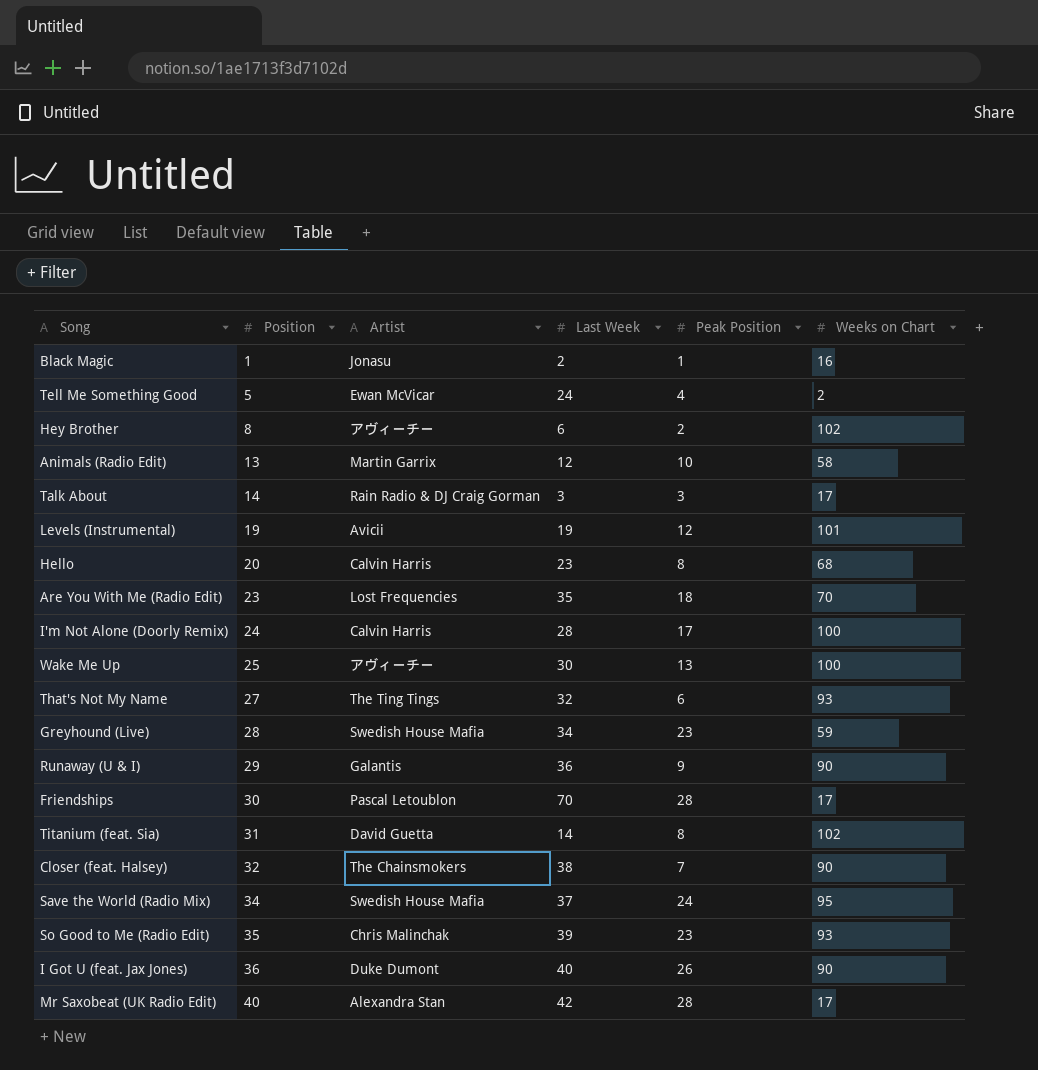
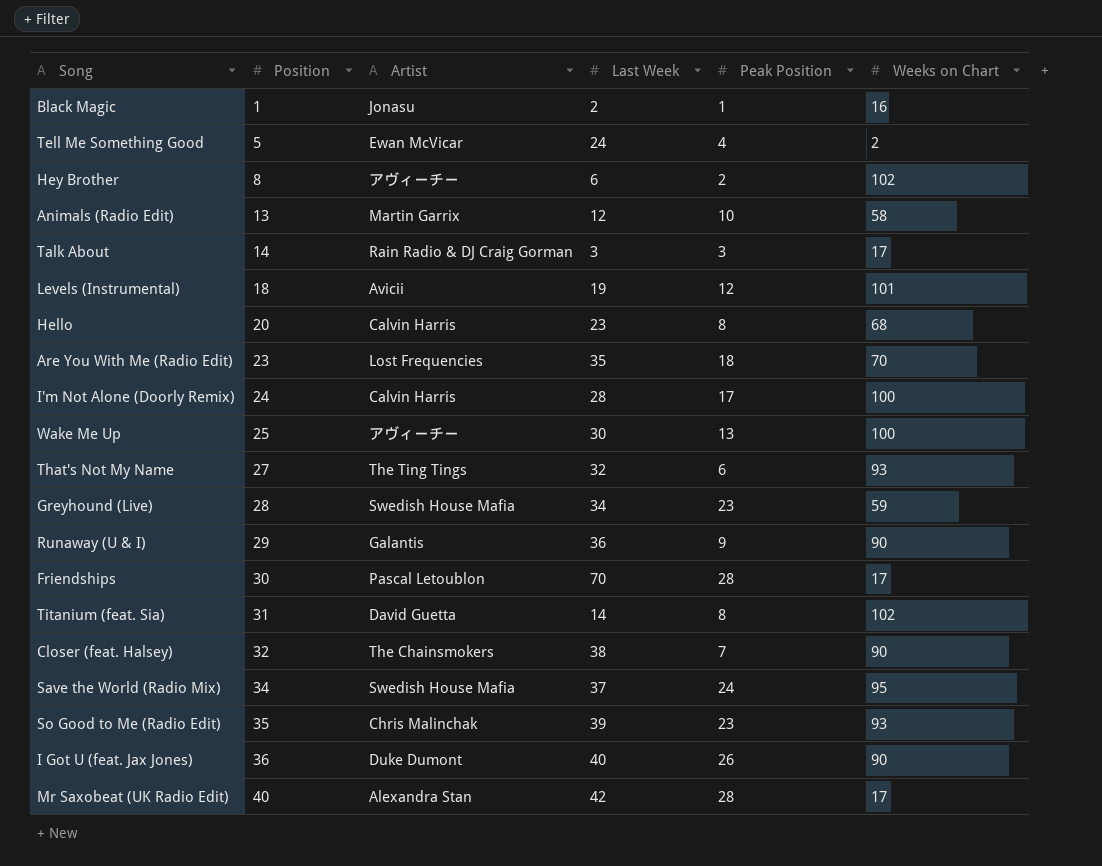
Levels (Instrumental) | Position: 19 -> 18

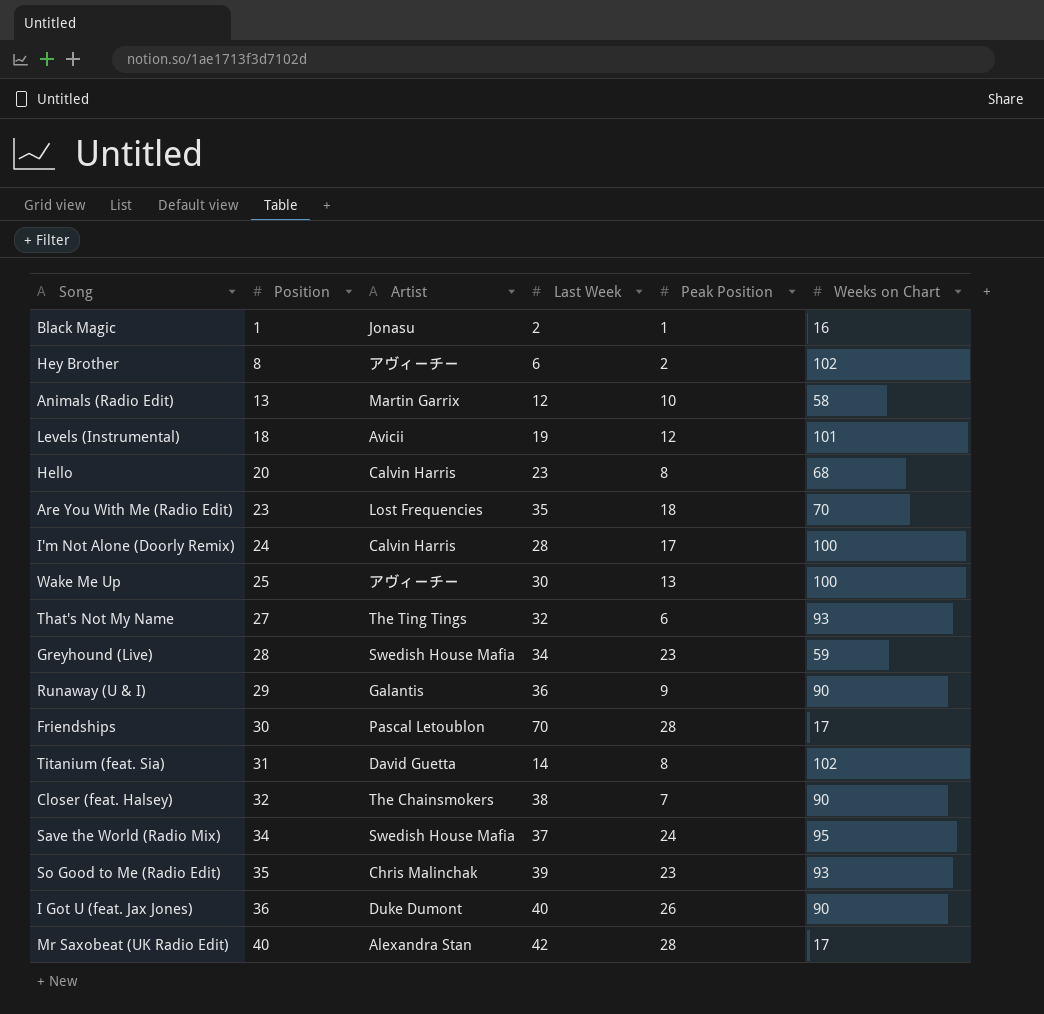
row Tell Me Something Good: 5 | Ewan McVicar | 24 | 4 | 2 -> none
row Talk About: 14 | Rain Radio & DJ Craig Gorman | 3 | 3 | 17 -> none

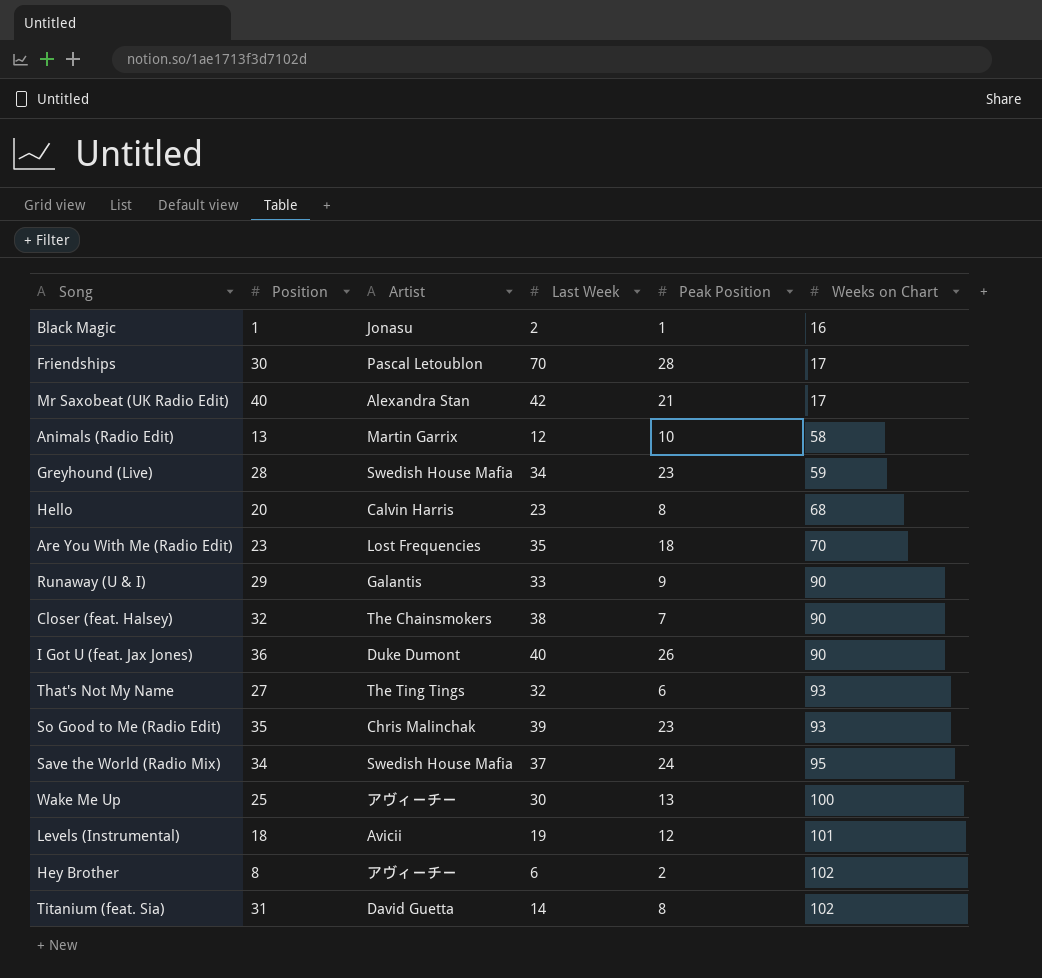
row order: Position ascending -> Weeks on Chart ascending
row I'm Not Alone (Doorly Remix): 24 | Calvin Harris | 28 | 17 | 100 -> none
Mr Saxobeat (UK Radio Edit) | Peak Position: 28 -> 21
Runaway (U & I) | Last Week: 36 -> 33

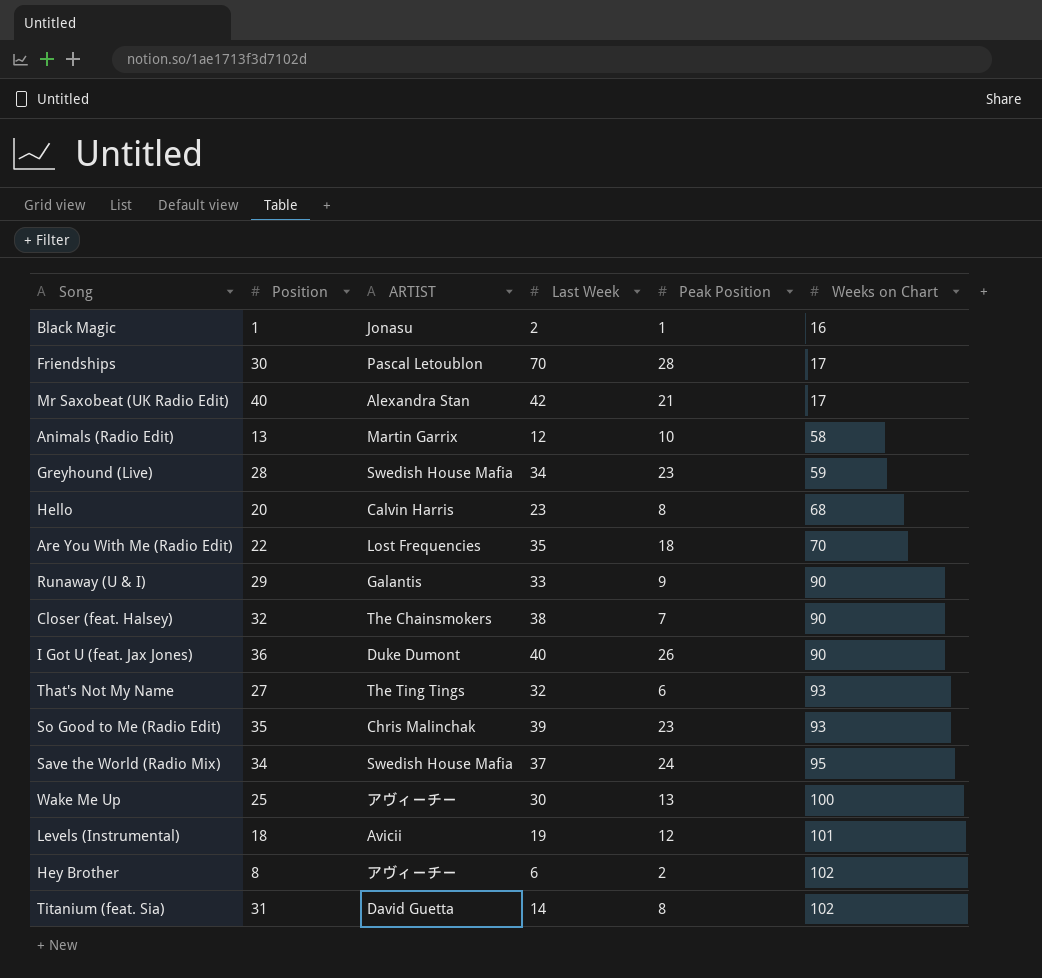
column name: Artist -> ARTIST
Are You With Me (Radio Edit) | Position: 23 -> 22

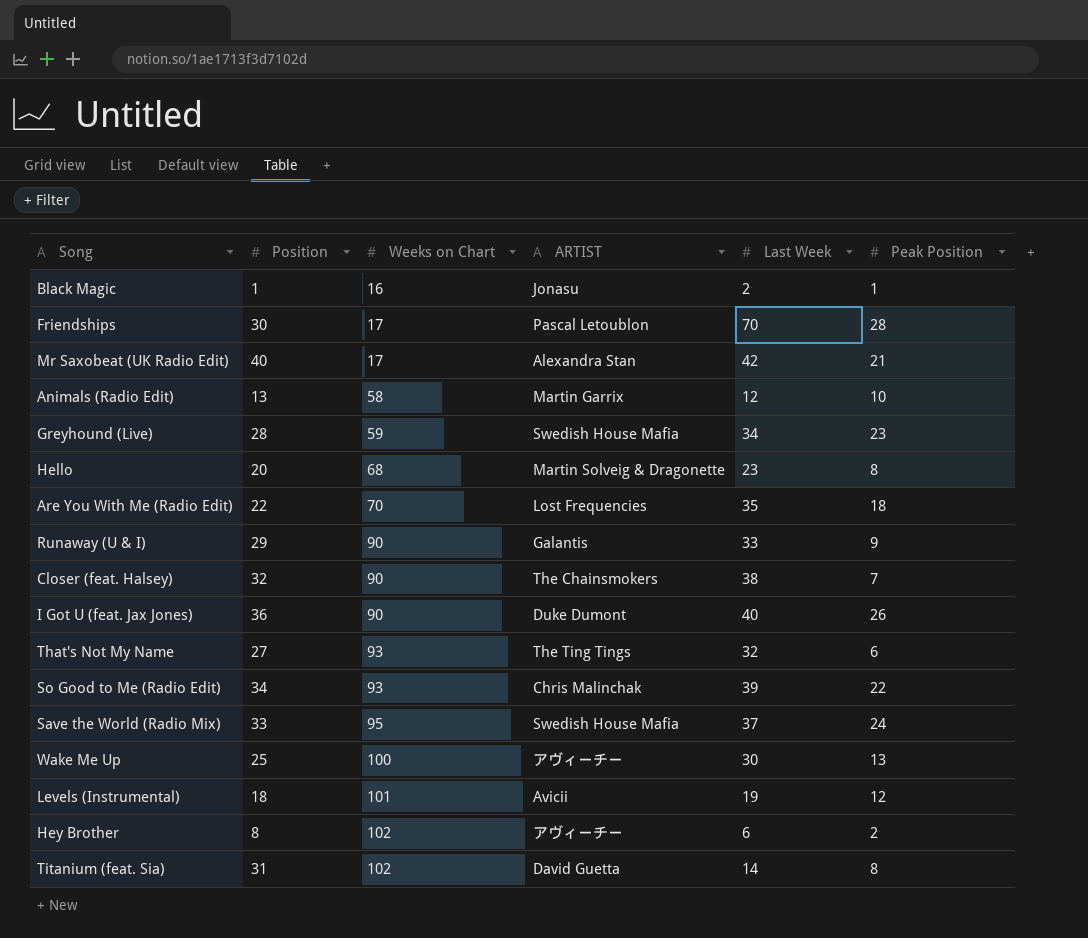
column Weeks on Chart | position: 6 -> 3
Hello | ARTIST: Calvin Harris -> Martin Solveig & Dragonette
So Good to Me (Radio Edit) | Position: 35 -> 34
So Good to Me (Radio Edit) | Peak Position: 23 -> 22
Save the World (Radio Mix) | Position: 34 -> 33

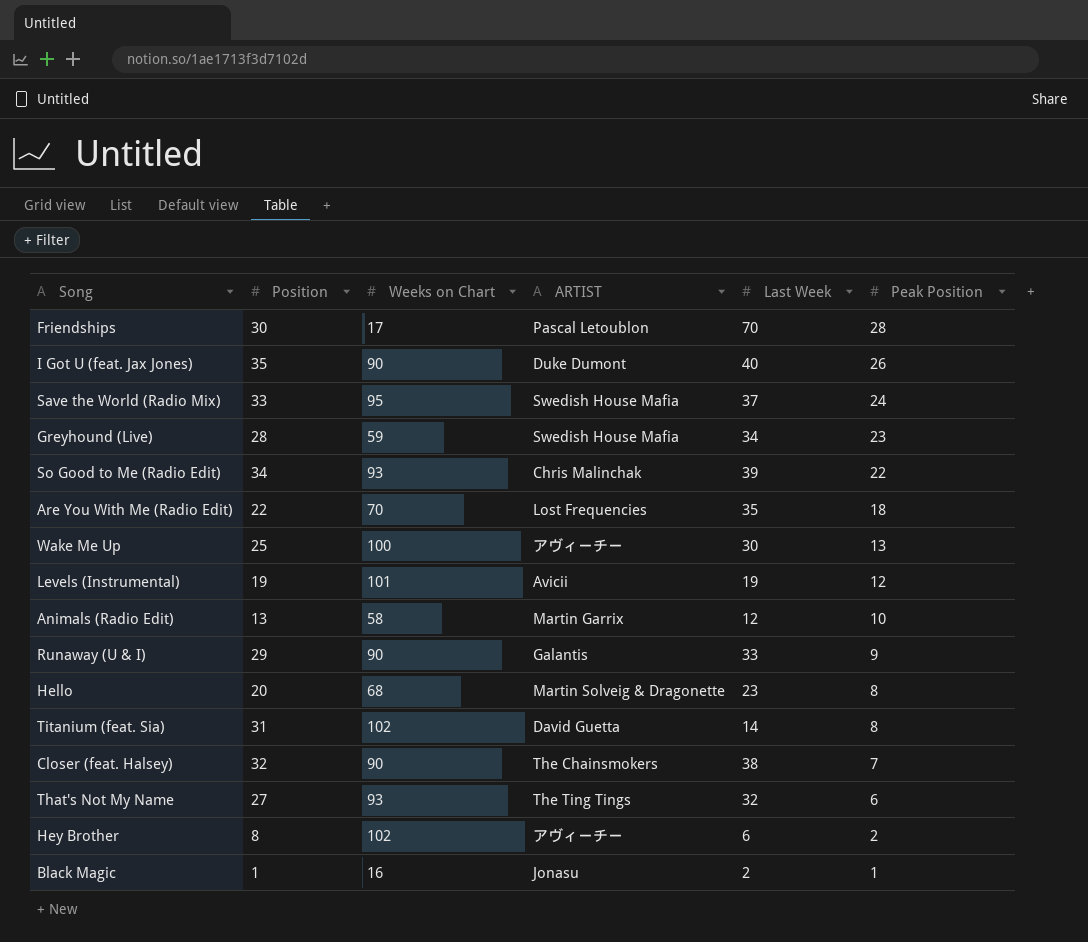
row order: Weeks on Chart ascending -> Peak Position descending
row Mr Saxobeat (UK Radio Edit): 40 | 17 | Alexandra Stan | 42 | 21 -> none
I Got U (feat. Jax Jones) | Position: 36 -> 35
Levels (Instrumental) | Position: 18 -> 19

